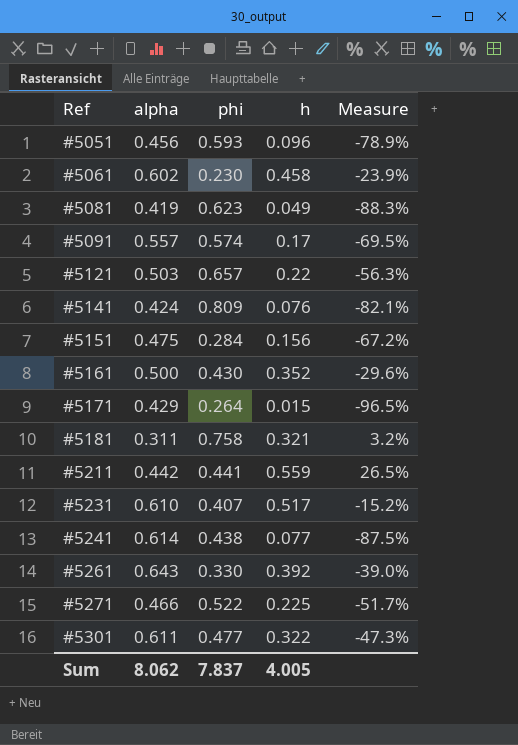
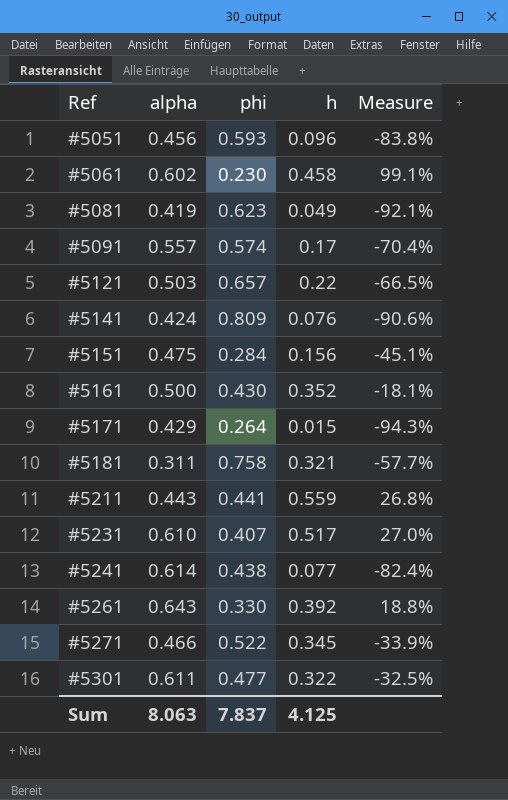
column Measure | formula: ([h] - [alpha]) / [alpha] -> ([h] - [phi]) / [phi]
#5211 | alpha: 0.442 -> 0.443
#5271 | h: 0.225 -> 0.345
Sum | alpha: 8.062 -> 8.063
Sum | h: 4.005 -> 4.125

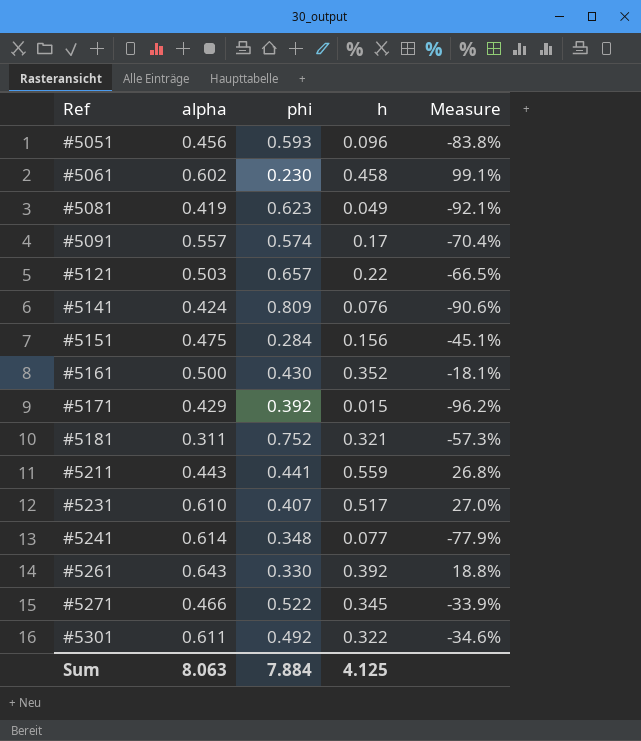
#5171 | phi: 0.264 -> 0.392
#5171 | Measure: -94.3% -> -96.2%
#5181 | phi: 0.758 -> 0.752
#5181 | Measure: -57.7% -> -57.3%
#5241 | phi: 0.438 -> 0.348
#5241 | Measure: -82.4% -> -77.9%
#5301 | phi: 0.477 -> 0.492
#5301 | Measure: -32.5% -> -34.6%
Sum | phi: 7.837 -> 7.884

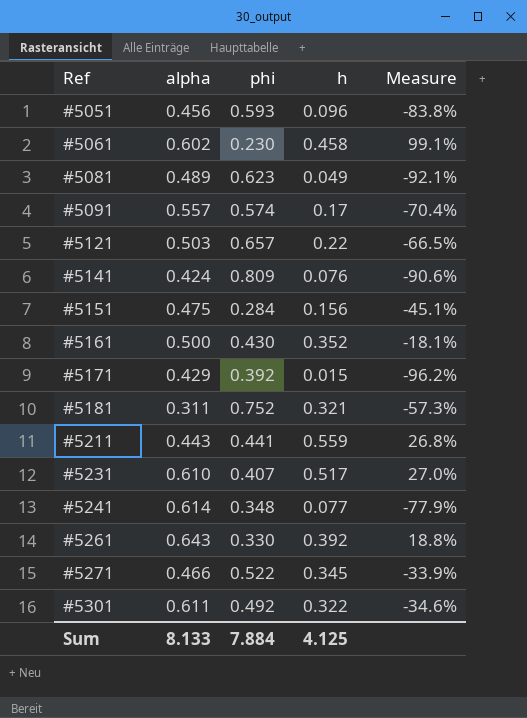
#5081 | alpha: 0.419 -> 0.489
Sum | alpha: 8.063 -> 8.133

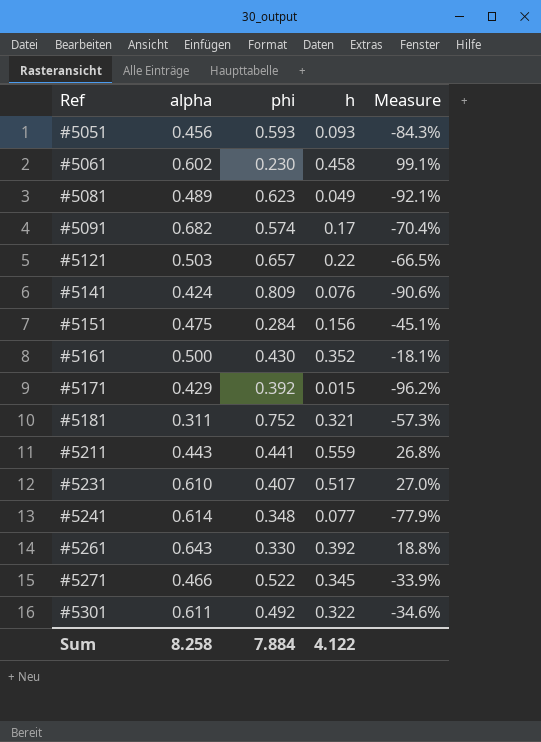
#5051 | h: 0.096 -> 0.093
#5051 | Measure: -83.8% -> -84.3%
#5091 | alpha: 0.557 -> 0.682
Sum | alpha: 8.133 -> 8.258
Sum | h: 4.125 -> 4.122

